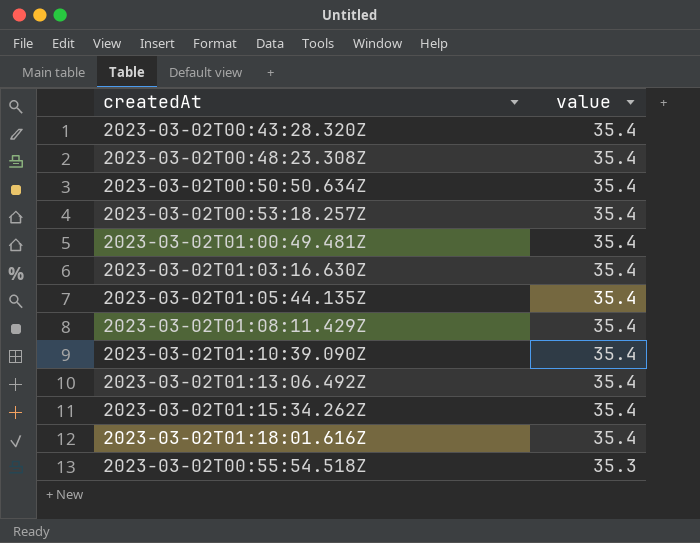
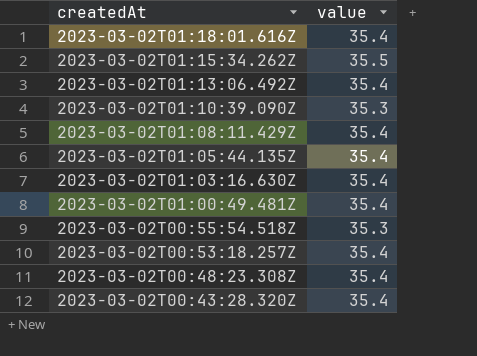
row order: value descending -> createdAt descending
row 2023-03-02T00:50:50.634Z: 35.4 -> none
2023-03-02T01:15:34.262Z | value: 35.4 -> 35.5
2023-03-02T01:10:39.090Z | value: 35.4 -> 35.3

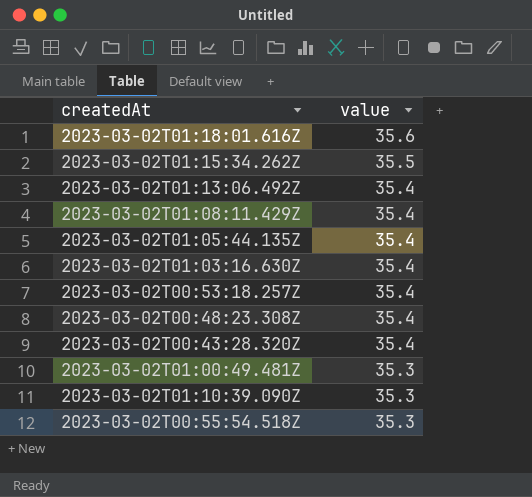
row order: createdAt descending -> value descending
2023-03-02T01:18:01.616Z | value: 35.4 -> 35.6
2023-03-02T01:00:49.481Z | value: 35.4 -> 35.3

